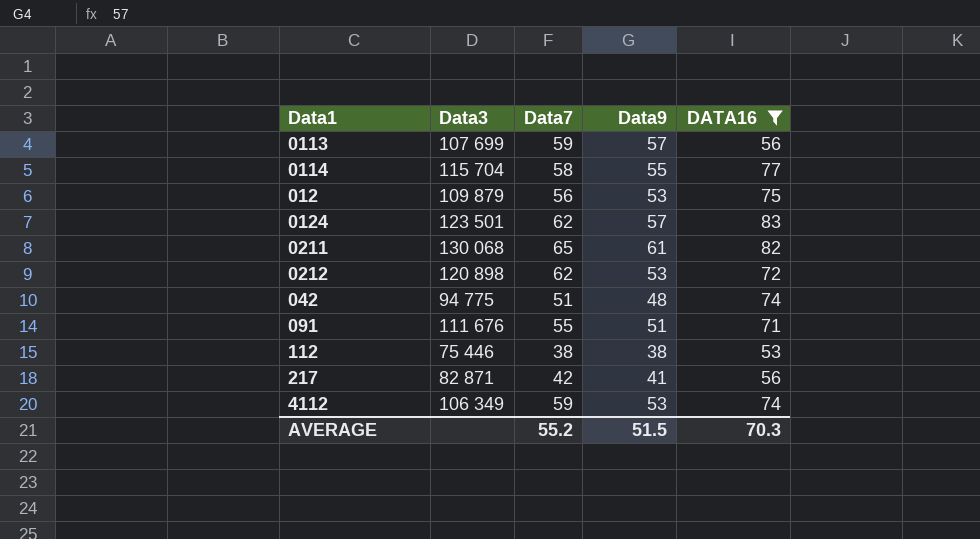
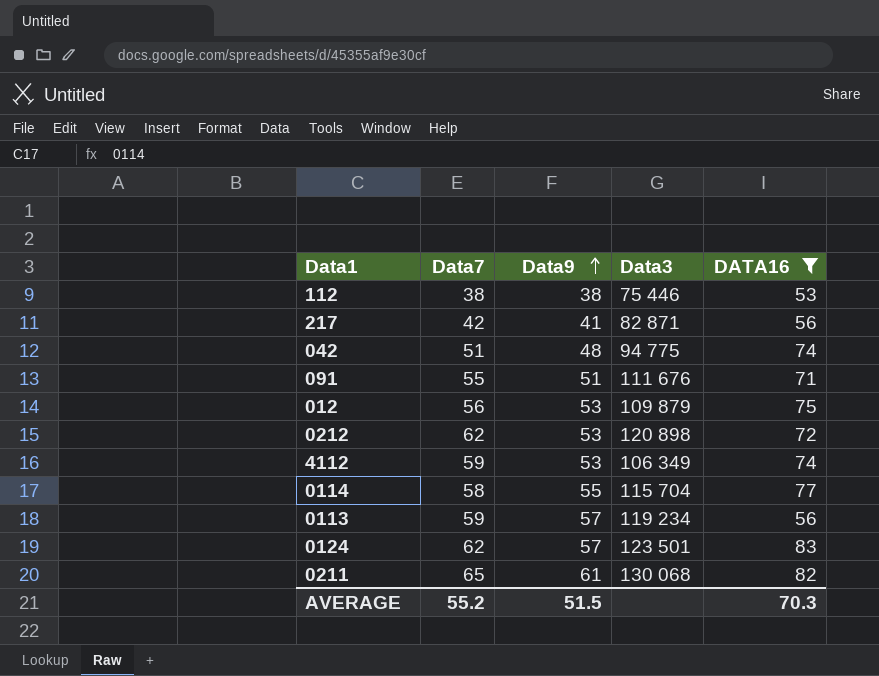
row order: none -> Data9 ascending
column Data3 | position: 2 -> 4
0113 | Data3: 107 699 -> 119 234

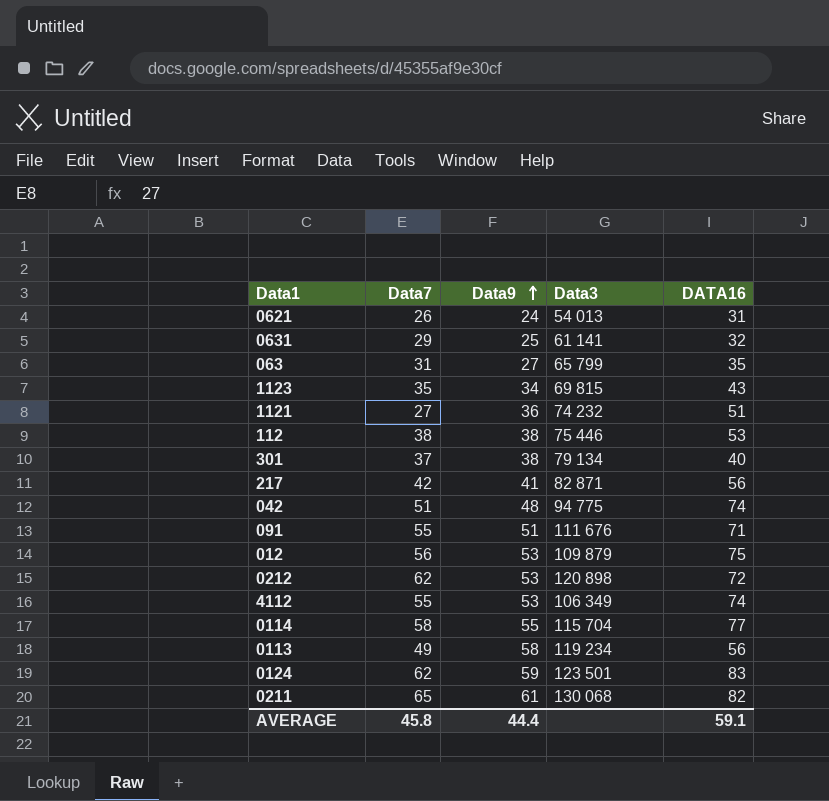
filter: DATA16 >= 53 -> none
4112 | Data7: 59 -> 55
0113 | Data7: 59 -> 49
0113 | Data9: 57 -> 58
0124 | Data9: 57 -> 59
AVERAGE | Data7: 55.2 -> 45.8
AVERAGE | Data9: 51.5 -> 44.4
AVERAGE | DATA16: 70.3 -> 59.1

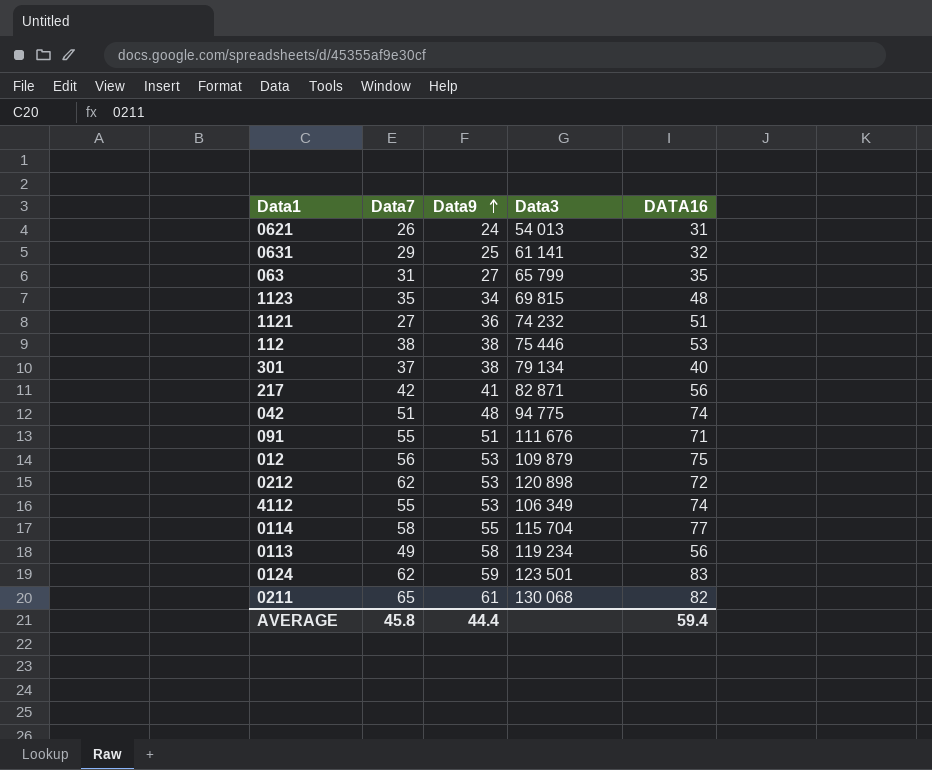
1123 | DATA16: 43 -> 48
AVERAGE | DATA16: 59.1 -> 59.4

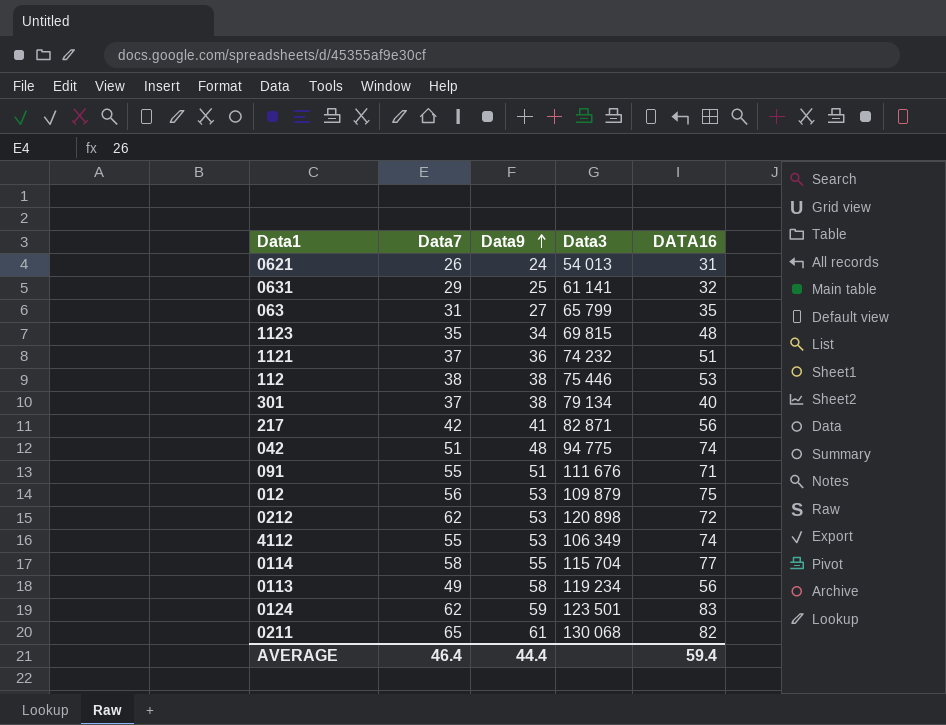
1121 | Data7: 27 -> 37
AVERAGE | Data7: 45.8 -> 46.4

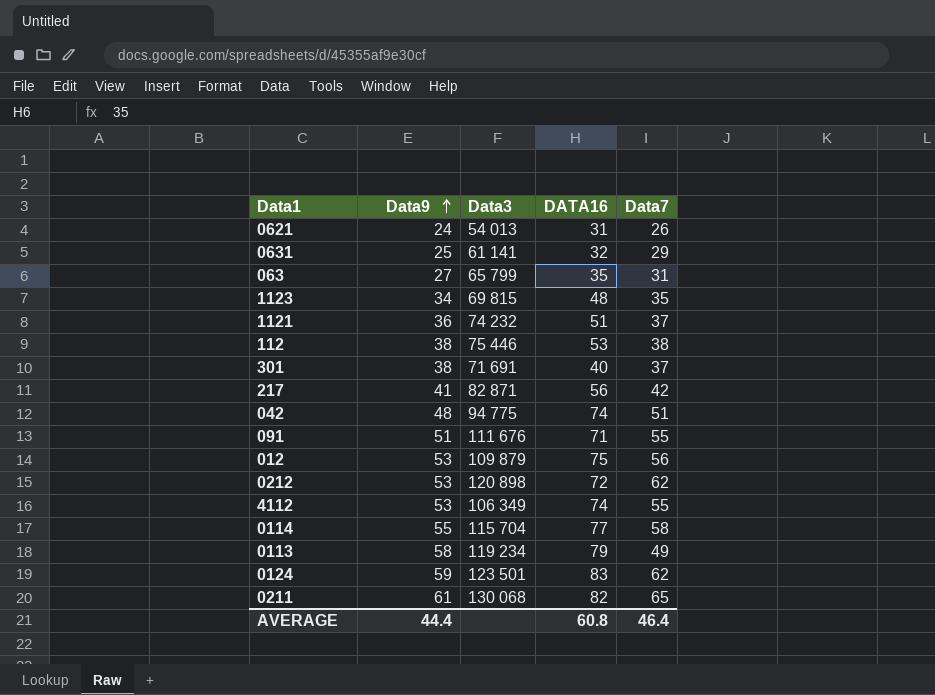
column Data7 | position: 2 -> 5
301 | Data3: 79 134 -> 71 691
0113 | DATA16: 56 -> 79
AVERAGE | DATA16: 59.4 -> 60.8

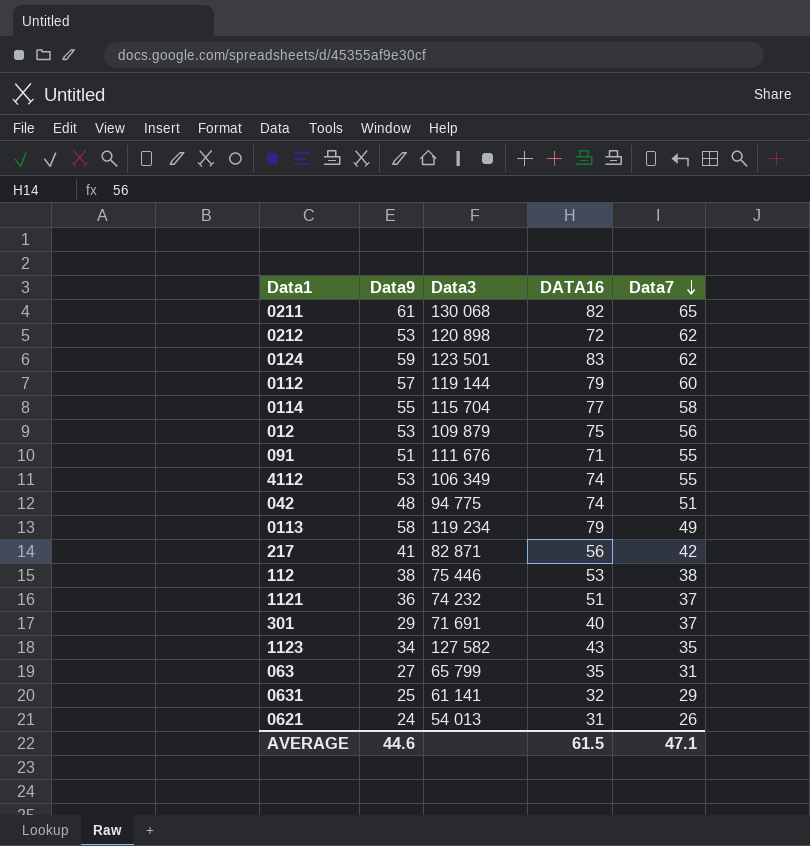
row order: Data9 ascending -> Data7 descending
row 0112: none -> 57 | 119 144 | 79 | 60
301 | Data9: 38 -> 29
1123 | Data3: 69 815 -> 127 582
1123 | DATA16: 48 -> 43
AVERAGE | Data9: 44.4 -> 44.6
AVERAGE | DATA16: 60.8 -> 61.5
AVERAGE | Data7: 46.4 -> 47.1

